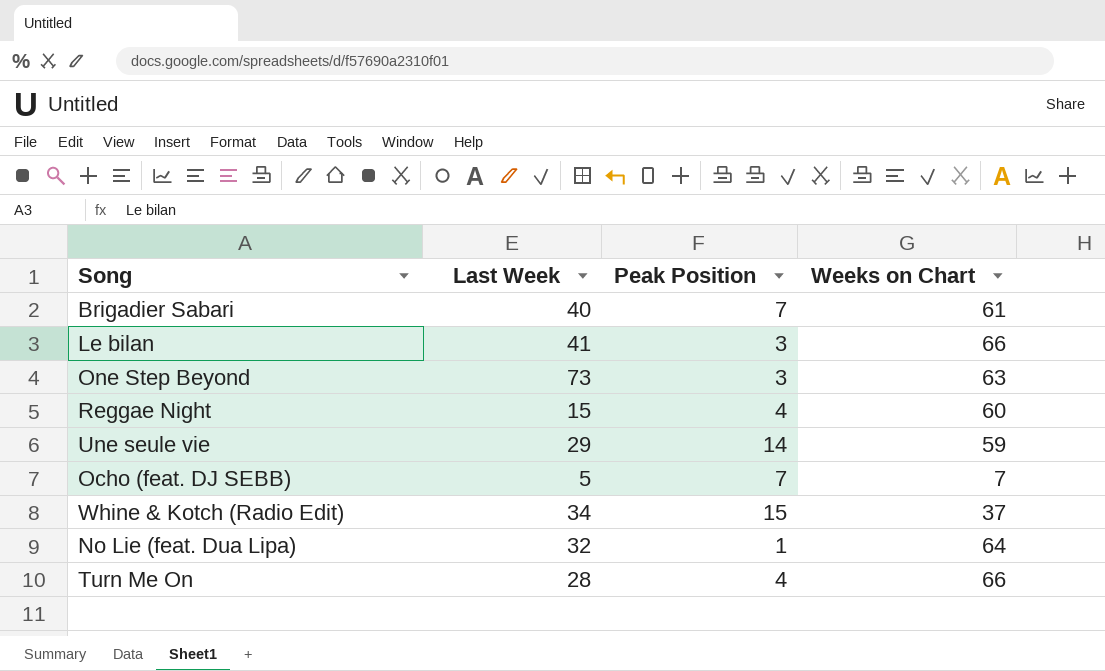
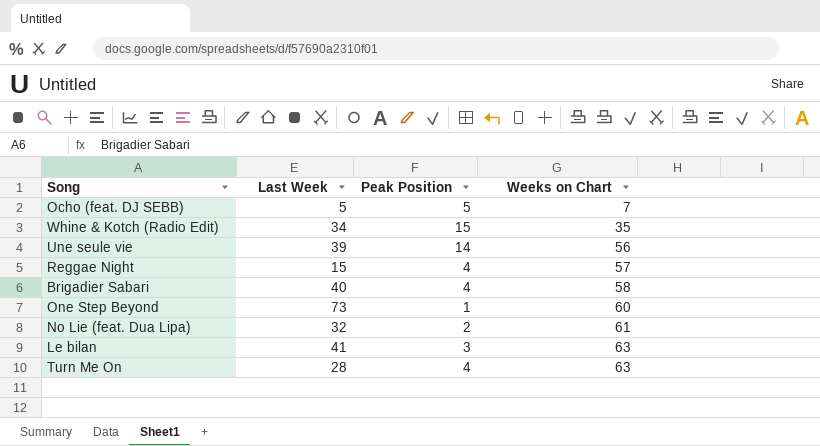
row order: none -> Weeks on Chart ascending
Ocho (feat. DJ SEBB) | Peak Position: 7 -> 5
Whine & Kotch (Radio Edit) | Weeks on Chart: 37 -> 35
Une seule vie | Last Week: 29 -> 39
Une seule vie | Weeks on Chart: 59 -> 56
Reggae Night | Weeks on Chart: 60 -> 57
Brigadier Sabari | Peak Position: 7 -> 4
Brigadier Sabari | Weeks on Chart: 61 -> 58
One Step Beyond | Peak Position: 3 -> 1
One Step Beyond | Weeks on Chart: 63 -> 60
No Lie (feat. Dua Lipa) | Peak Position: 1 -> 2
No Lie (feat. Dua Lipa) | Weeks on Chart: 64 -> 61
Le bilan | Weeks on Chart: 66 -> 63
Turn Me On | Weeks on Chart: 66 -> 63

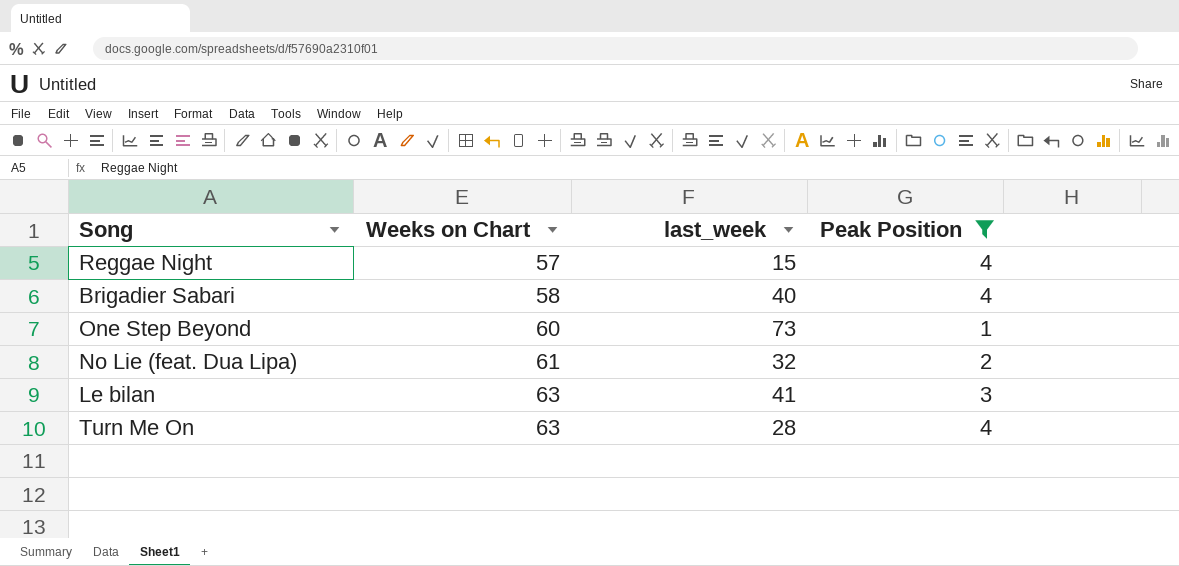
filter: none -> Peak Position <= 4
column Weeks on Chart | position: 4 -> 2
column name: Last Week -> last_week

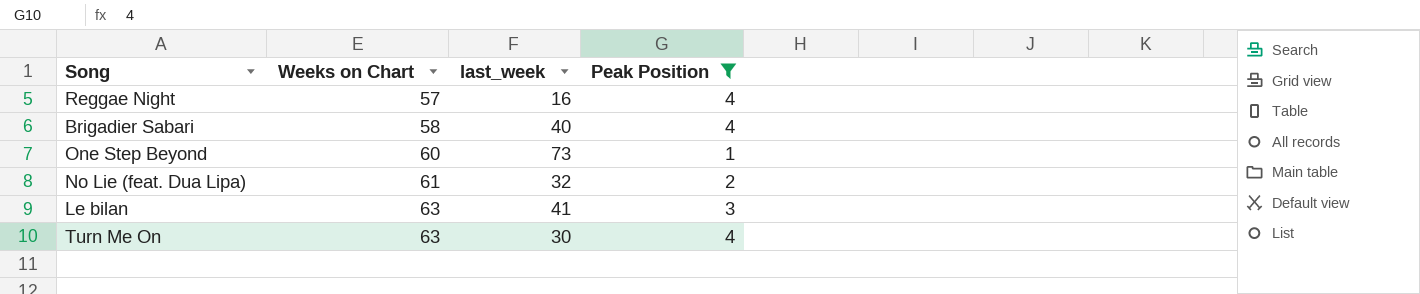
Reggae Night | last_week: 15 -> 16
Turn Me On | last_week: 28 -> 30

